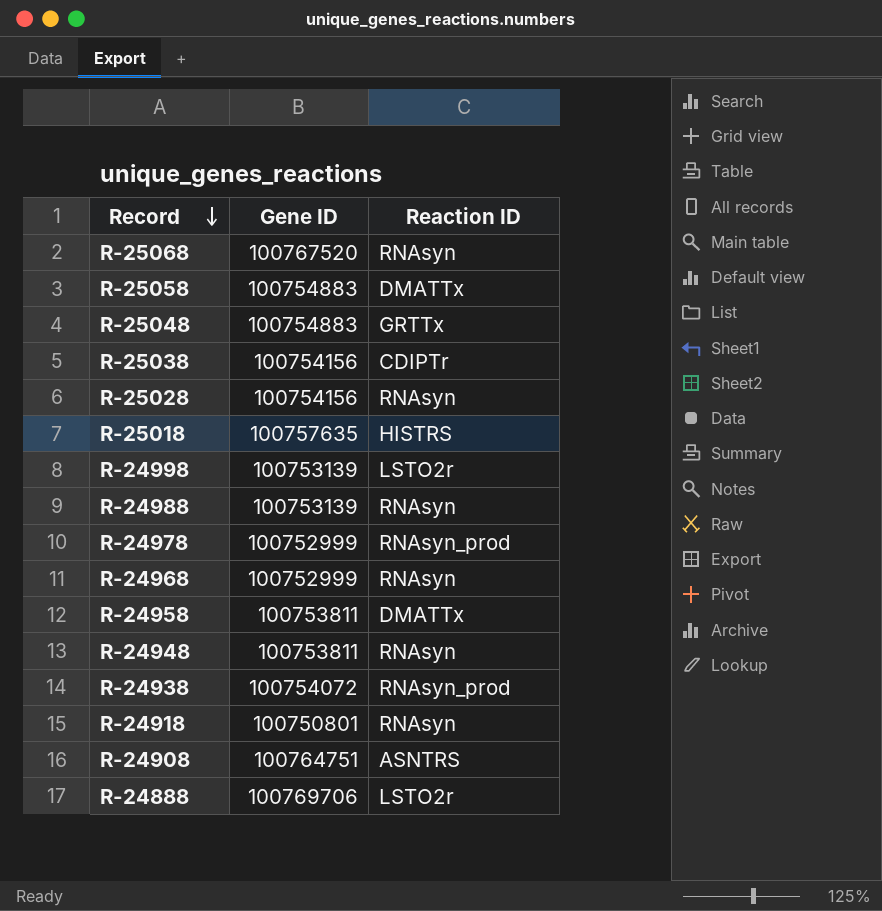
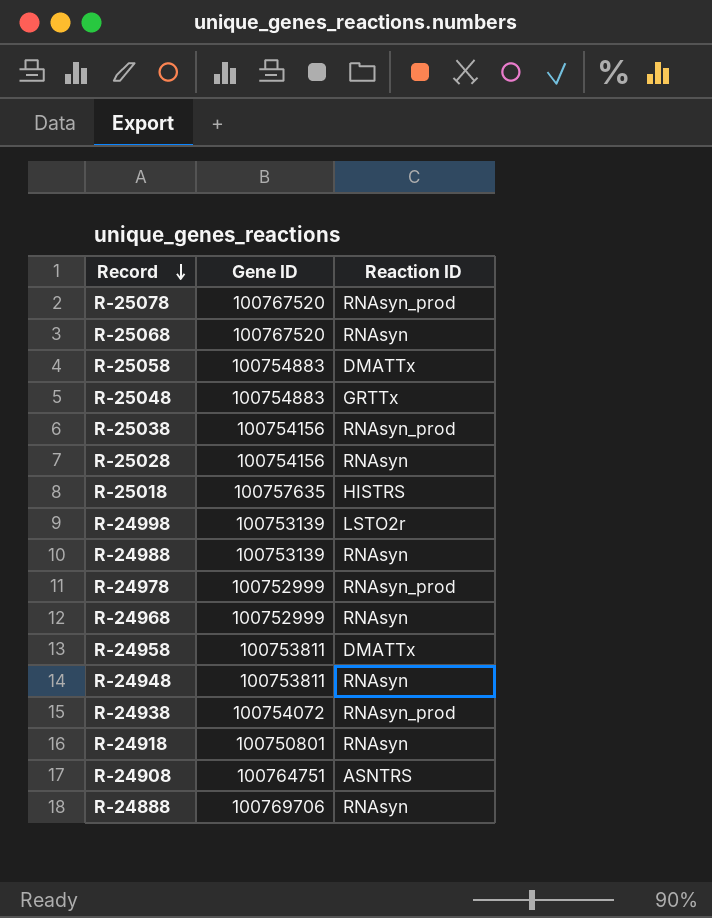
row R-25078: none -> 100767520 | RNAsyn_prod
R-25038 | Reaction ID: CDIPTr -> RNAsyn_prod
R-24888 | Reaction ID: LSTO2r -> RNAsyn

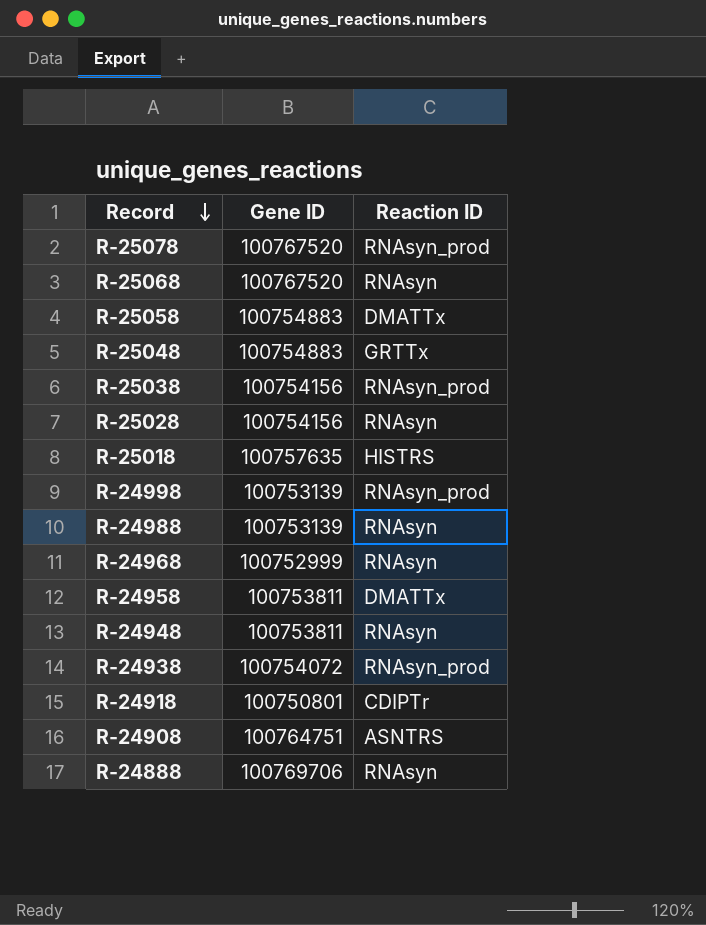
row R-24978: 100752999 | RNAsyn_prod -> none
R-24998 | Reaction ID: LSTO2r -> RNAsyn_prod
R-24918 | Reaction ID: RNAsyn -> CDIPTr

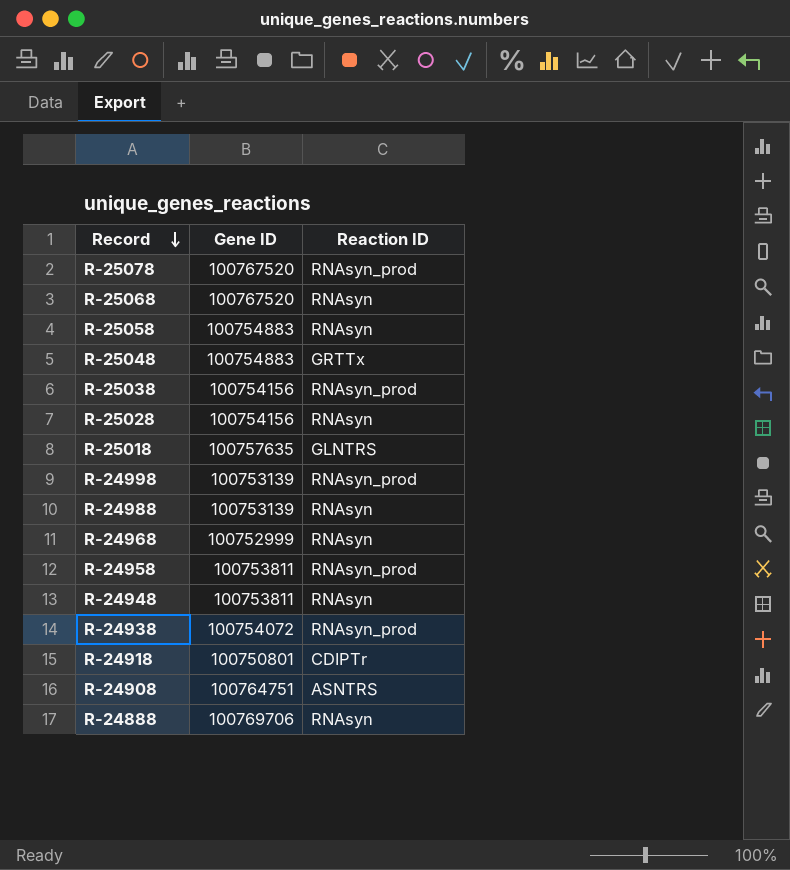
R-25058 | Reaction ID: DMATTx -> RNAsyn
R-25018 | Reaction ID: HISTRS -> GLNTRS
R-24958 | Reaction ID: DMATTx -> RNAsyn_prod

